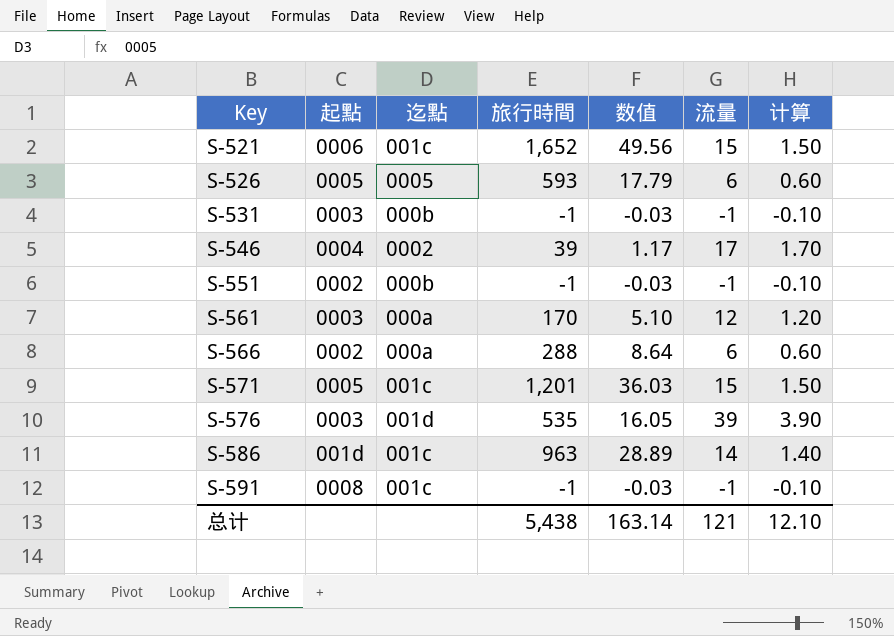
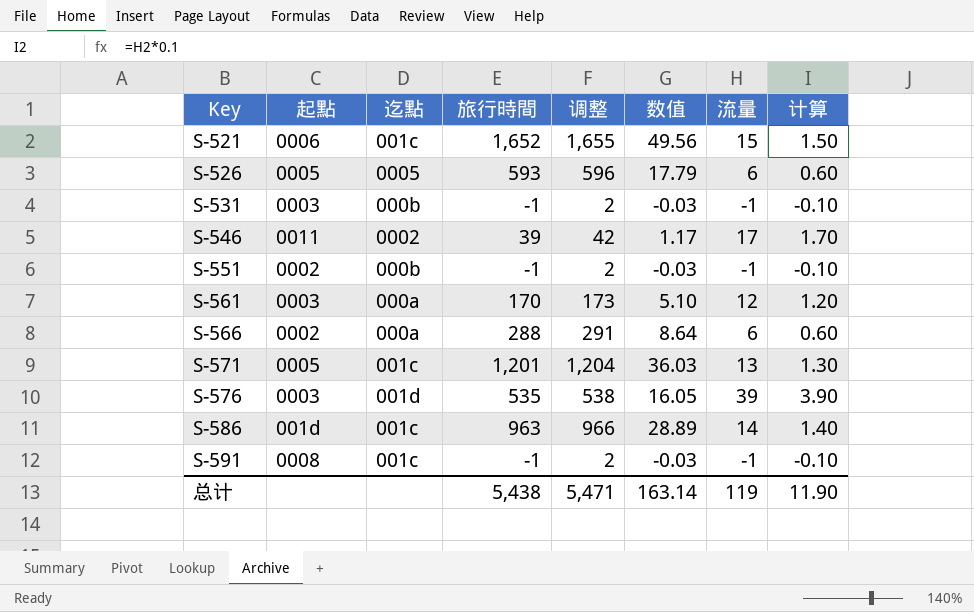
column 调整 | formula: none -> [旅行時間] + 3
S-546 | 起點: 0004 -> 0011
S-571 | 流量: 15 -> 13
S-571 | 计算: 1.50 -> 1.30
总计 | 流量: 121 -> 119
总计 | 计算: 12.10 -> 11.90

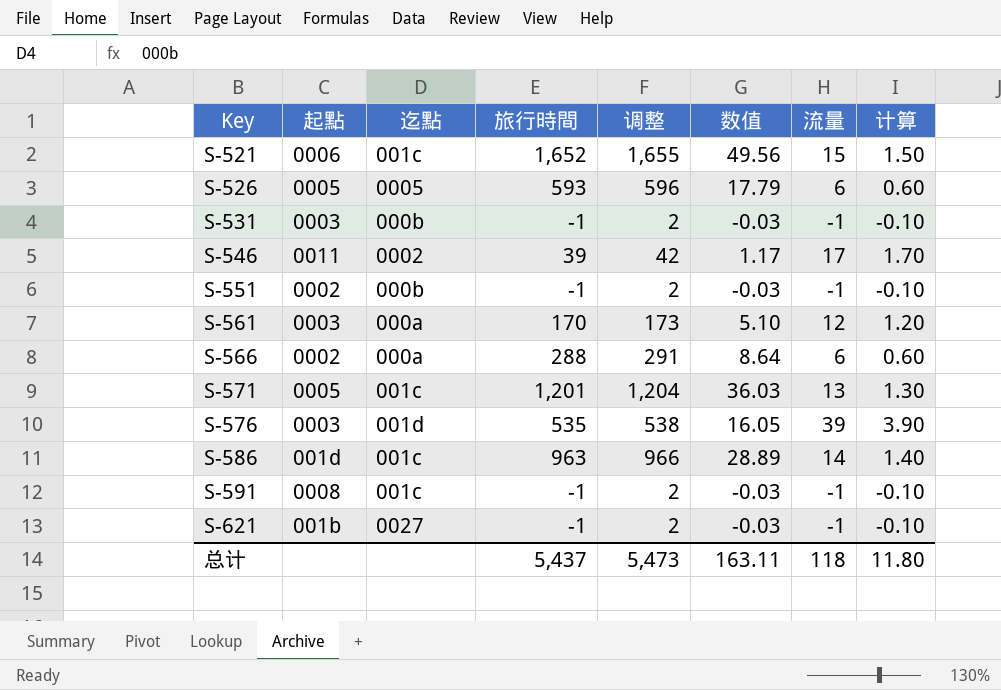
row S-621: none -> 001b | 0027 | -1 | 2 | -0.03 | -1 | -0.10
总计 | 旅行時間: 5,438 -> 5,437
总计 | 调整: 5,471 -> 5,473
总计 | 数值: 163.14 -> 163.11
总计 | 流量: 119 -> 118
总计 | 计算: 11.90 -> 11.80

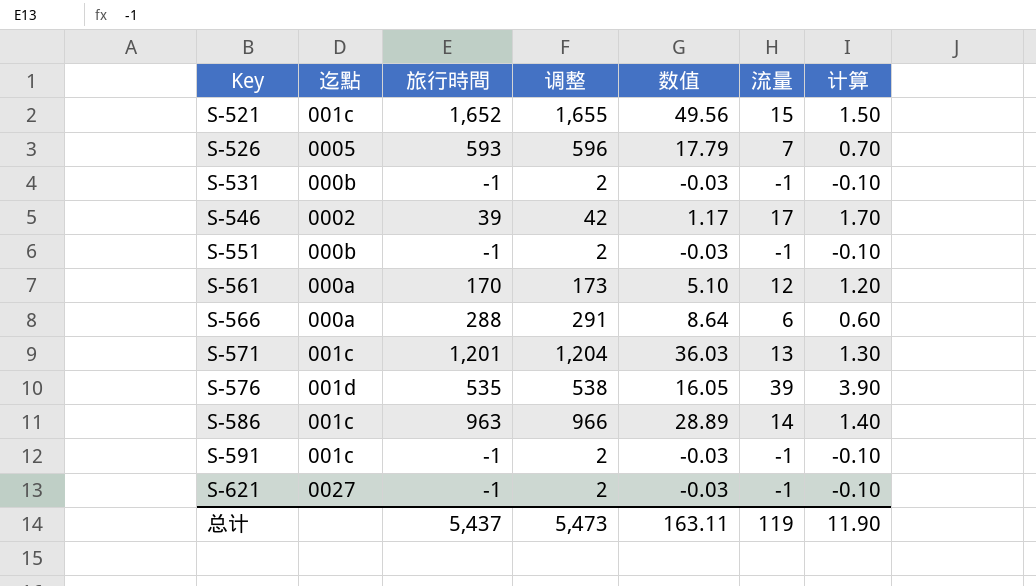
column 起點 | position: 2 -> none
S-526 | 流量: 6 -> 7
S-526 | 计算: 0.60 -> 0.70
总计 | 流量: 118 -> 119
总计 | 计算: 11.80 -> 11.90

